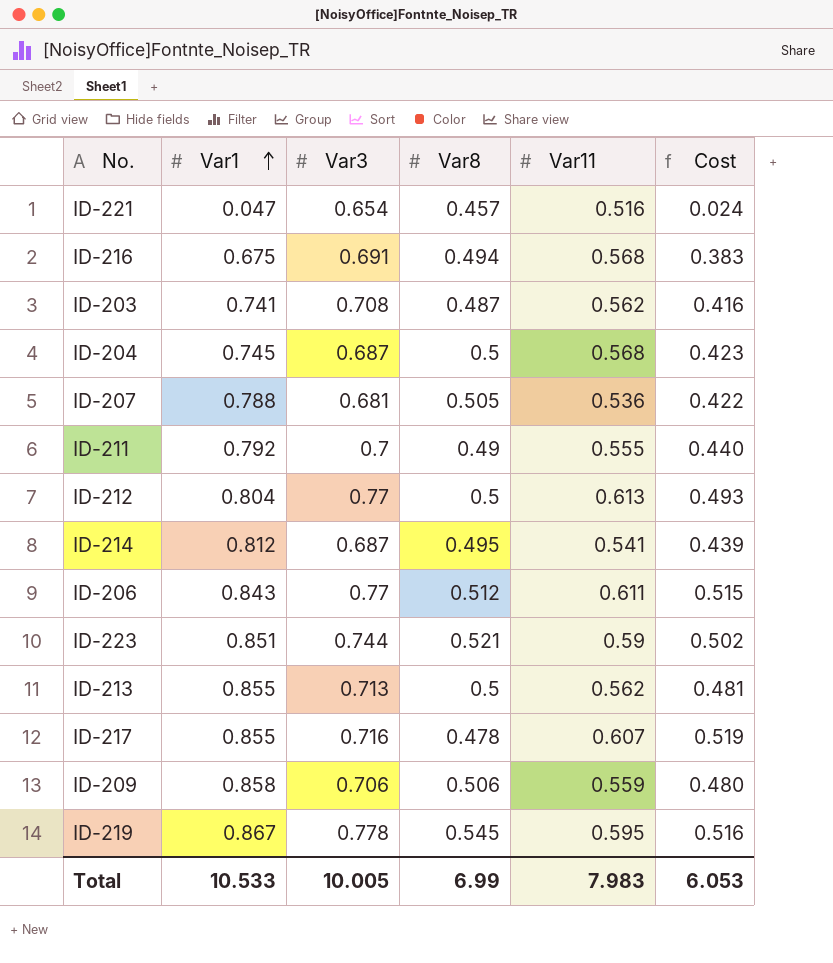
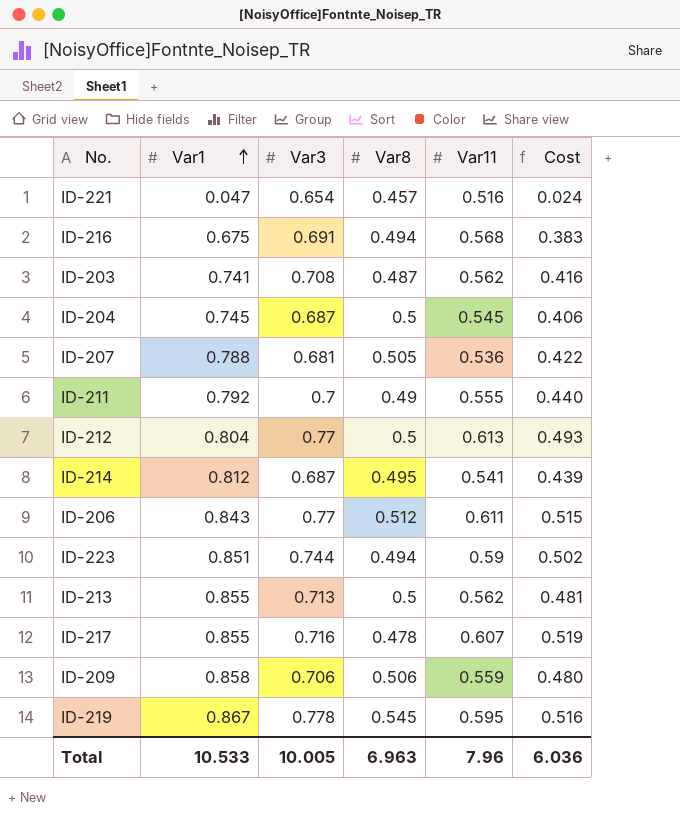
ID-204 | Var11: 0.568 -> 0.545
ID-204 | Cost: 0.423 -> 0.406
ID-223 | Var8: 0.521 -> 0.494
Total | Var8: 6.99 -> 6.963
Total | Var11: 7.983 -> 7.96
Total | Cost: 6.053 -> 6.036

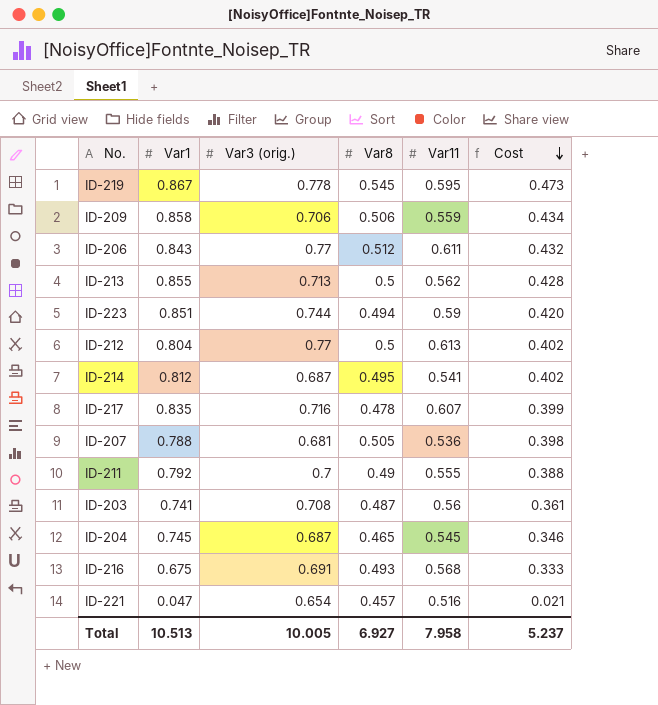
row order: Var1 ascending -> Cost descending
column name: Var3 -> Var3 (orig.)
column Cost | formula: [Var1] * [Var11] -> [Var1] * [Var8]
ID-217 | Var1: 0.855 -> 0.835
ID-203 | Var11: 0.562 -> 0.56
ID-204 | Var8: 0.5 -> 0.465
ID-216 | Var8: 0.494 -> 0.493
Total | Var1: 10.533 -> 10.513
Total | Var8: 6.963 -> 6.927
Total | Var11: 7.96 -> 7.958
Total | Cost: 6.036 -> 5.237

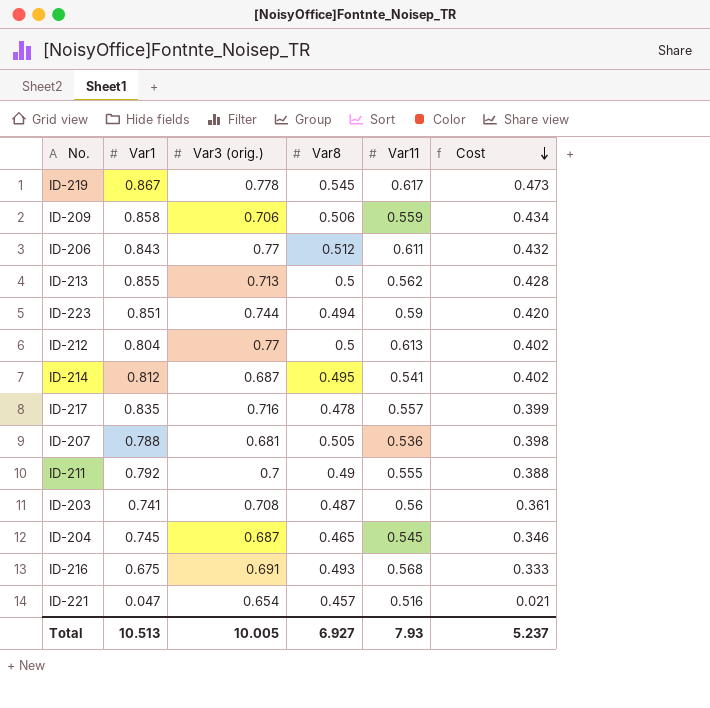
ID-219 | Var11: 0.595 -> 0.617
ID-217 | Var11: 0.607 -> 0.557
Total | Var11: 7.958 -> 7.93

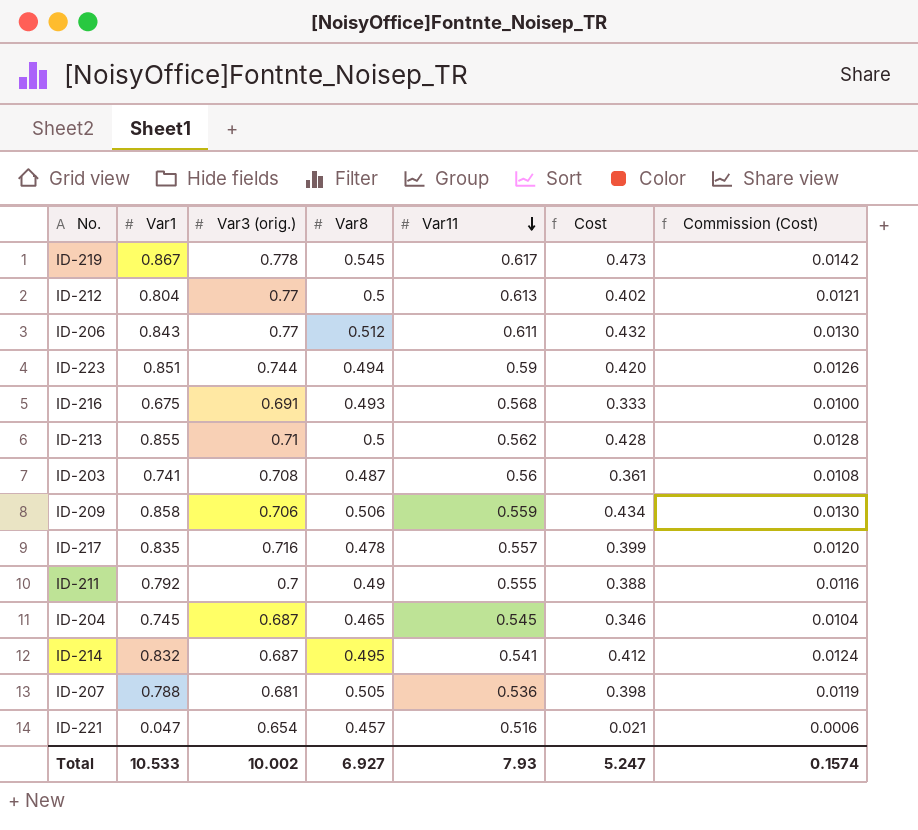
row order: Cost descending -> Var11 descending
column Commission (Cost) | formula: none -> [Cost] * 0.03
ID-213 | Var3 (orig.): 0.713 -> 0.71
ID-214 | Var1: 0.812 -> 0.832
ID-214 | Cost: 0.402 -> 0.412
Total | Var1: 10.513 -> 10.533
Total | Var3 (orig.): 10.005 -> 10.002
Total | Cost: 5.237 -> 5.247

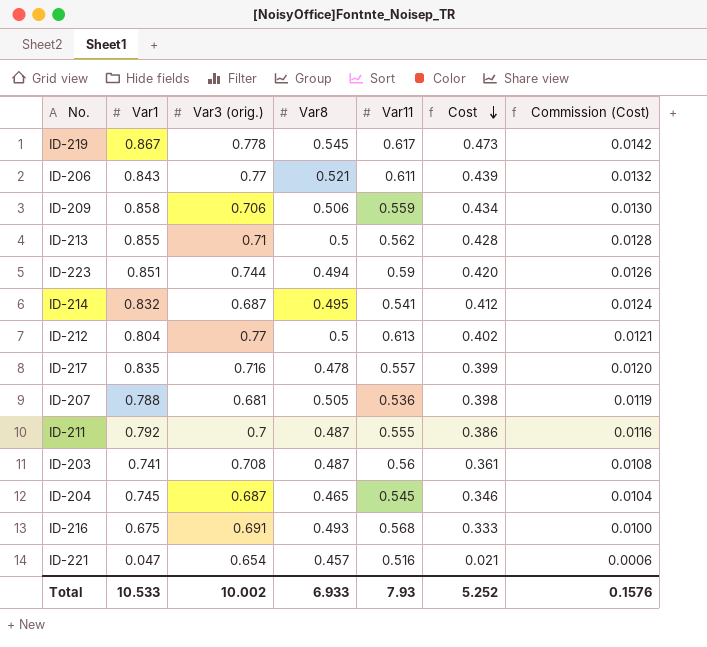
row order: Var11 descending -> Cost descending
ID-206 | Var8: 0.512 -> 0.521
ID-206 | Cost: 0.432 -> 0.439
ID-206 | Commission (Cost): 0.0130 -> 0.0132
ID-211 | Var8: 0.49 -> 0.487
ID-211 | Cost: 0.388 -> 0.386
Total | Var8: 6.927 -> 6.933
Total | Cost: 5.247 -> 5.252
Total | Commission (Cost): 0.1574 -> 0.1576

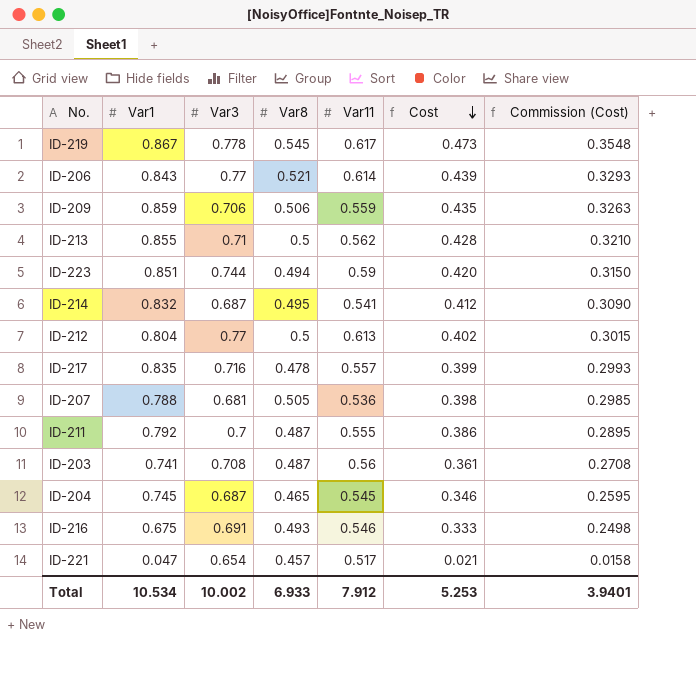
column name: Var3 (orig.) -> Var3
column Commission (Cost) | formula: [Cost] * 0.03 -> [Cost] * 0.75
ID-206 | Var11: 0.611 -> 0.614
ID-209 | Var1: 0.858 -> 0.859
ID-209 | Cost: 0.434 -> 0.435
ID-216 | Var11: 0.568 -> 0.546
ID-221 | Var11: 0.516 -> 0.517
Total | Var1: 10.533 -> 10.534
Total | Var11: 7.93 -> 7.912
Total | Cost: 5.252 -> 5.253
Total | Commission (Cost): 0.1576 -> 3.9401

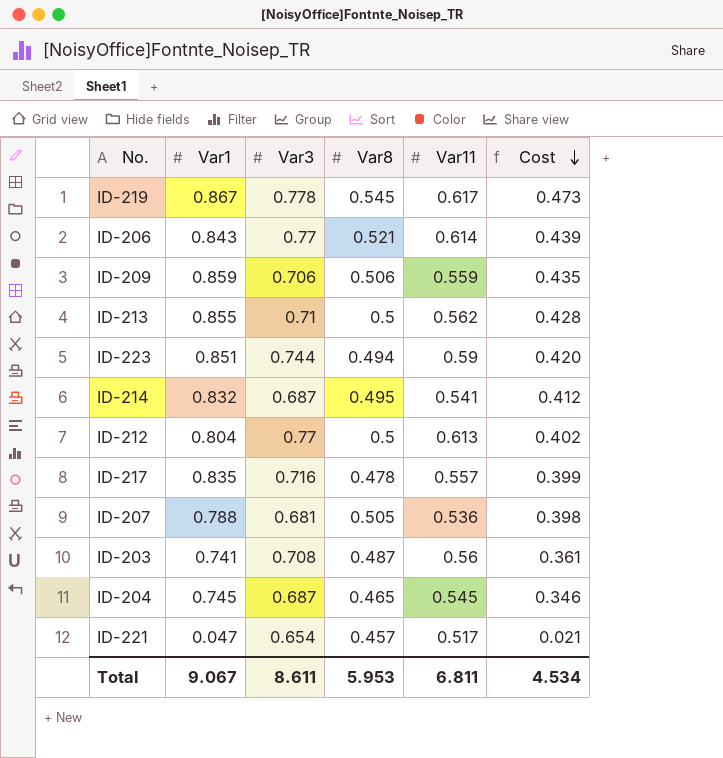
column Commission (Cost) | formula: [Cost] * 0.75 -> none
row ID-211: 0.792 | 0.7 | 0.487 | 0.555 | 0.386 | 0.2895 -> none
row ID-216: 0.675 | 0.691 | 0.493 | 0.546 | 0.333 | 0.2498 -> none
Total | Var1: 10.534 -> 9.067
Total | Var3: 10.002 -> 8.611
Total | Var8: 6.933 -> 5.953
Total | Var11: 7.912 -> 6.811
Total | Cost: 5.253 -> 4.534

